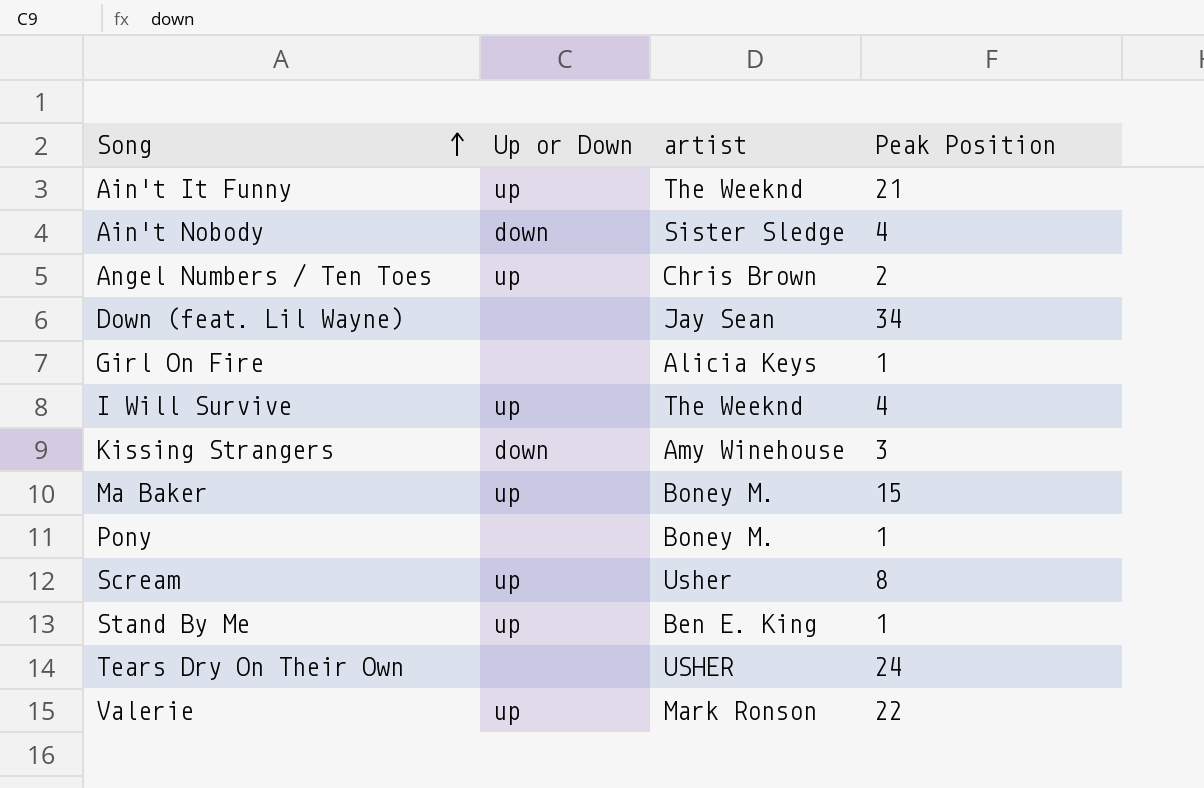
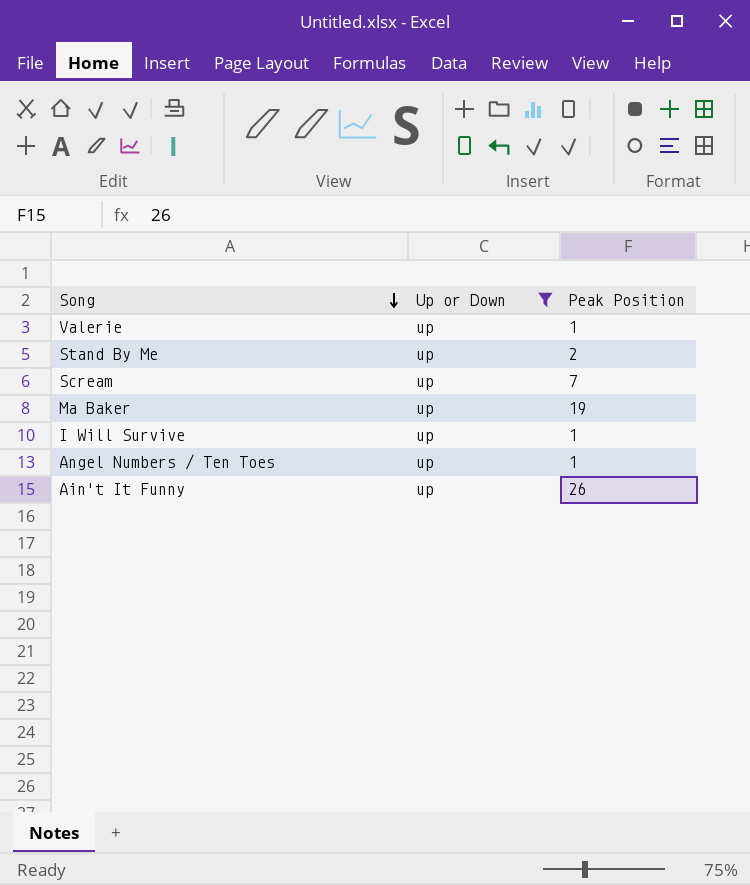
filter: none -> Up or Down = up
row order: Song ascending -> Song descending
column artist | position: 3 -> none
Valerie | Peak Position: 22 -> 1
Stand By Me | Peak Position: 1 -> 2
Scream | Peak Position: 8 -> 7
Ma Baker | Peak Position: 15 -> 19
I Will Survive | Peak Position: 4 -> 1
Angel Numbers / Ten Toes | Peak Position: 2 -> 1
Ain't It Funny | Peak Position: 21 -> 26

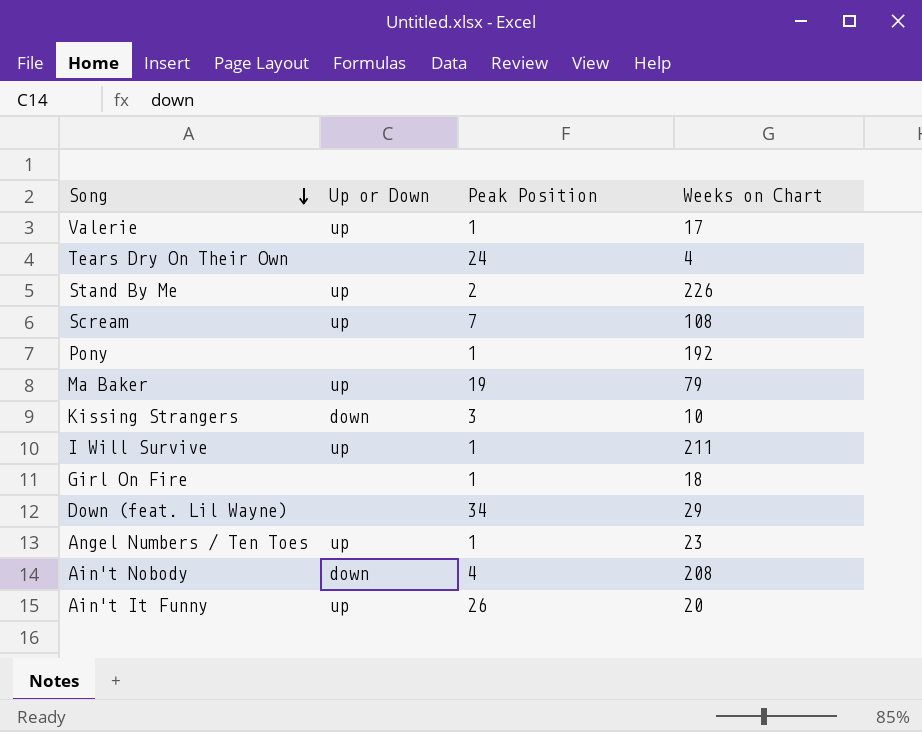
filter: Up or Down = up -> none
column Weeks on Chart | position: none -> 4

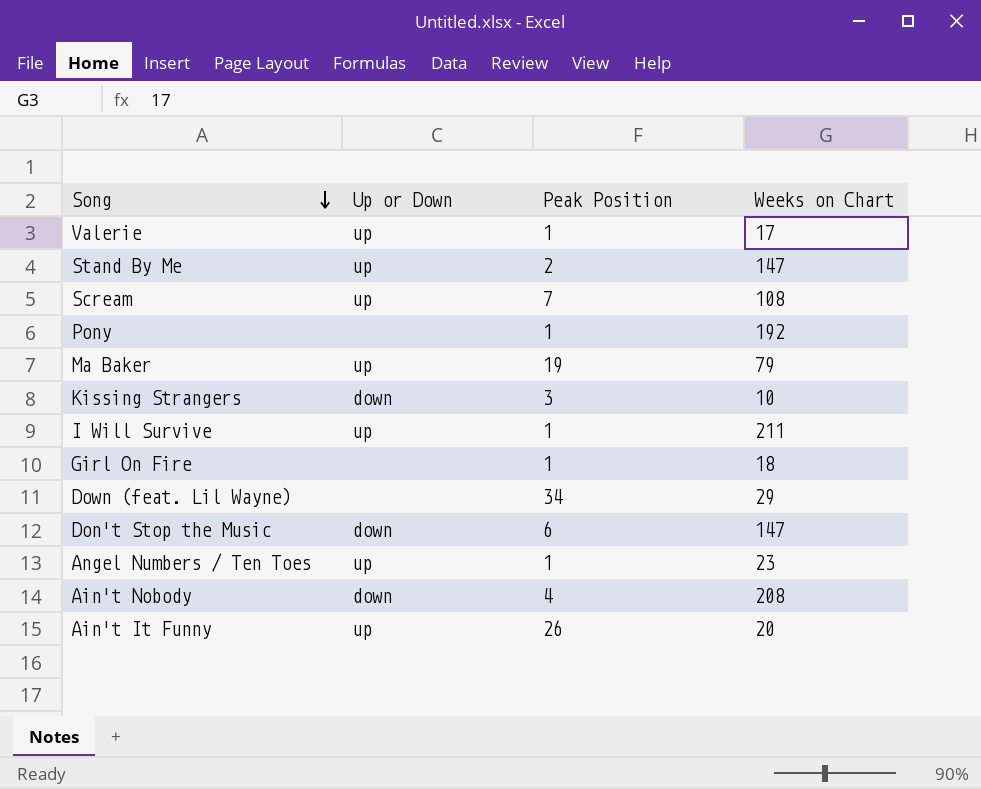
row Tears Dry On Their Own: none | 24 | 4 -> none
Stand By Me | Weeks on Chart: 226 -> 147
row Don't Stop the Music: none -> down | 6 | 147

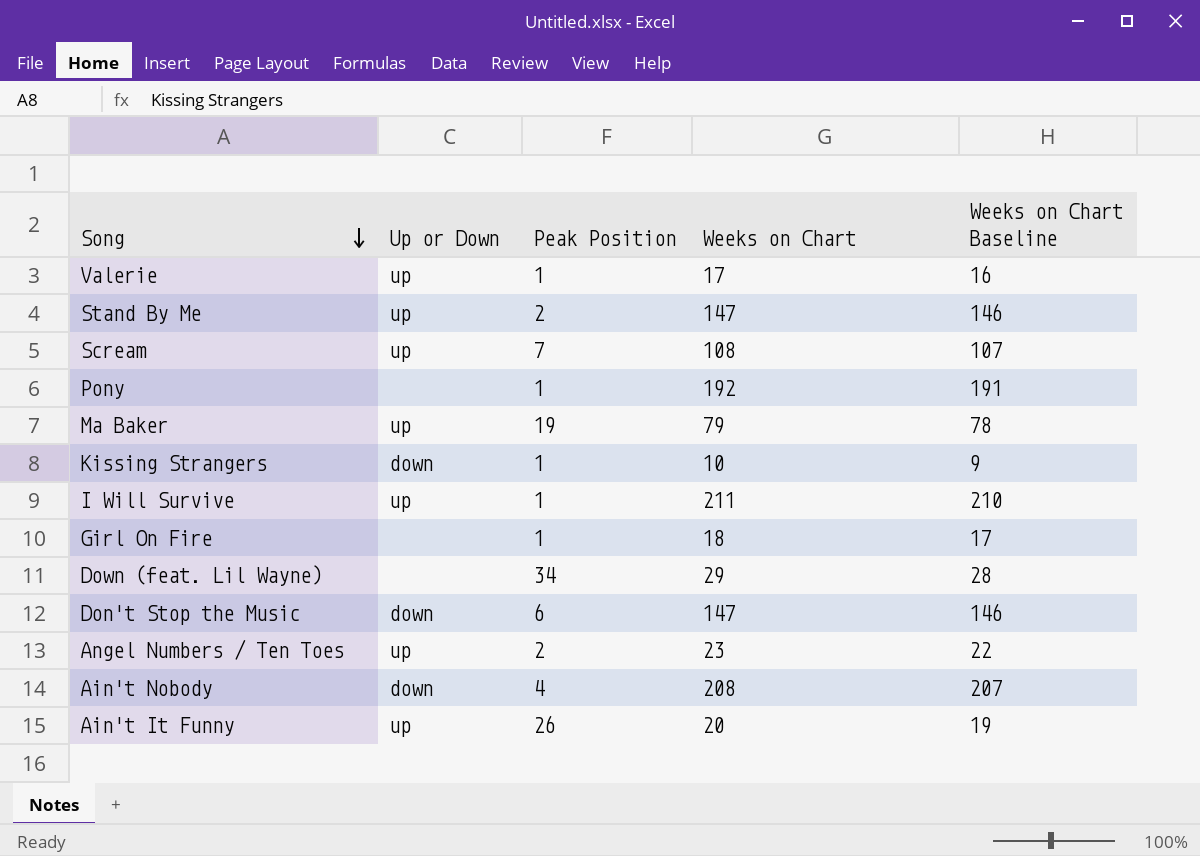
column Weeks on Chart Baseline | formula: none -> [Weeks on Chart] - 1
Kissing Strangers | Peak Position: 3 -> 1
Angel Numbers / Ten Toes | Peak Position: 1 -> 2

